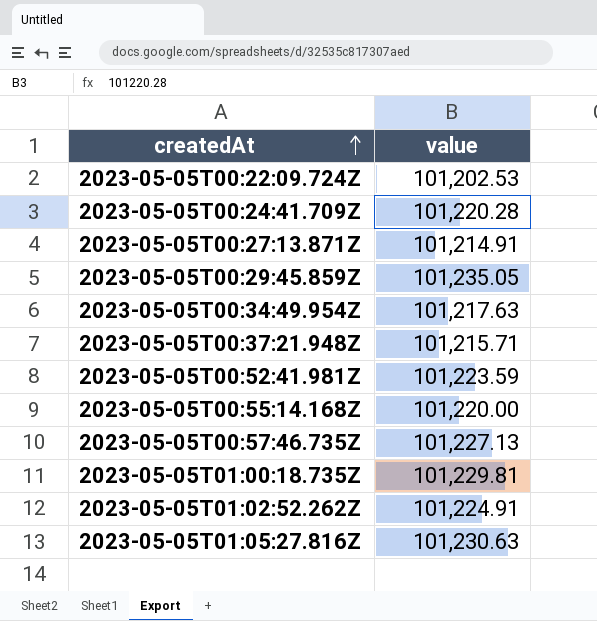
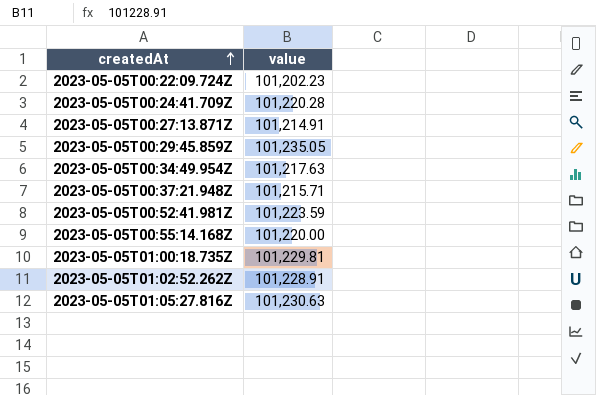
row 2023-05-05T00:57:46.735Z: 101,227.13 -> none
2023-05-05T00:22:09.724Z | value: 101,202.53 -> 101,202.23
2023-05-05T01:02:52.262Z | value: 101,224.91 -> 101,228.91

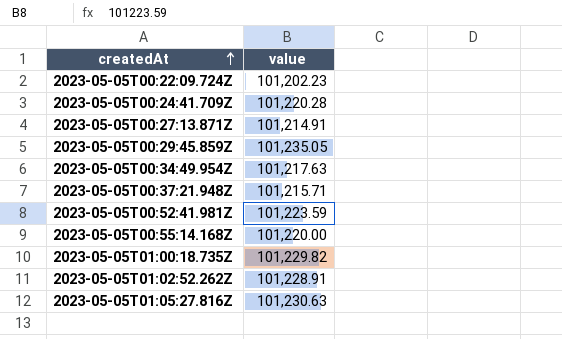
2023-05-05T01:00:18.735Z | value: 101,229.81 -> 101,229.82

